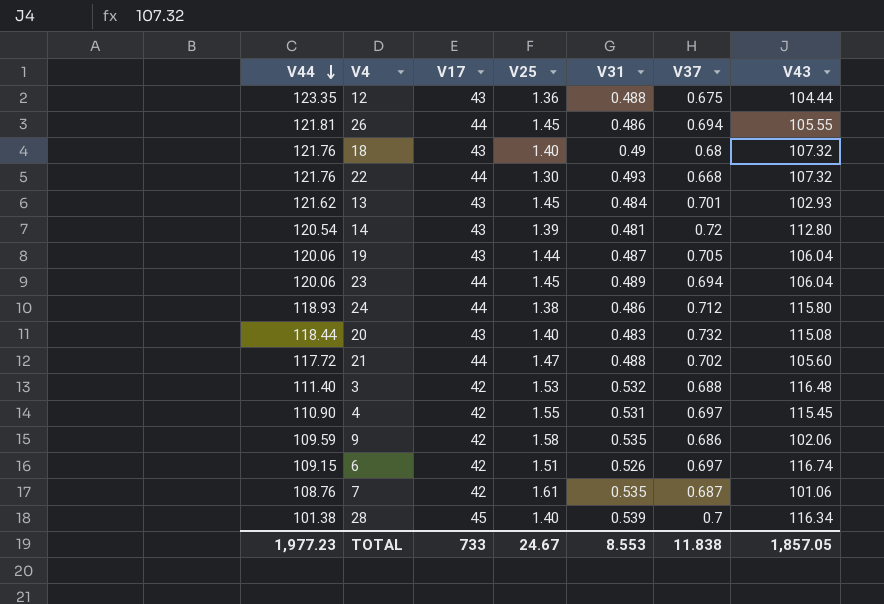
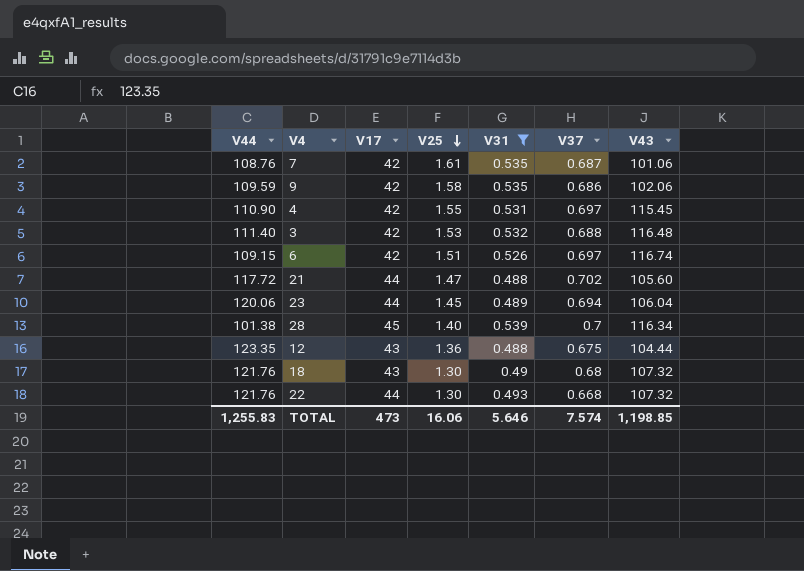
filter: none -> V31 >= 0.488
row order: V44 descending -> V25 descending
18 | V25: 1.40 -> 1.30
TOTAL | V44: 1,977.23 -> 1,255.83
TOTAL | V17: 733 -> 473
TOTAL | V25: 24.67 -> 16.06
TOTAL | V31: 8.553 -> 5.646
TOTAL | V37: 11.838 -> 7.574
TOTAL | V43: 1,857.05 -> 1,198.85

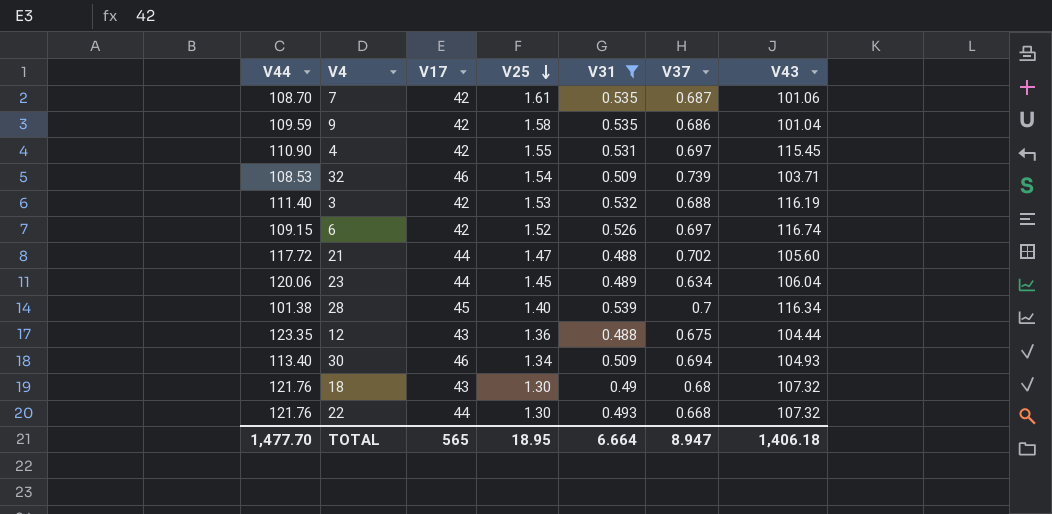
7 | V44: 108.76 -> 108.70
9 | V43: 102.06 -> 101.04
row 32: none -> 108.53 | 46 | 1.54 | 0.509 | 0.739 | 103.71
3 | V43: 116.48 -> 116.19
6 | V25: 1.51 -> 1.52
23 | V37: 0.694 -> 0.634
row 30: none -> 113.40 | 46 | 1.34 | 0.509 | 0.694 | 104.93
TOTAL | V44: 1,255.83 -> 1,477.70
TOTAL | V17: 473 -> 565
TOTAL | V25: 16.06 -> 18.95
TOTAL | V31: 5.646 -> 6.664
TOTAL | V37: 7.574 -> 8.947
TOTAL | V43: 1,198.85 -> 1,406.18

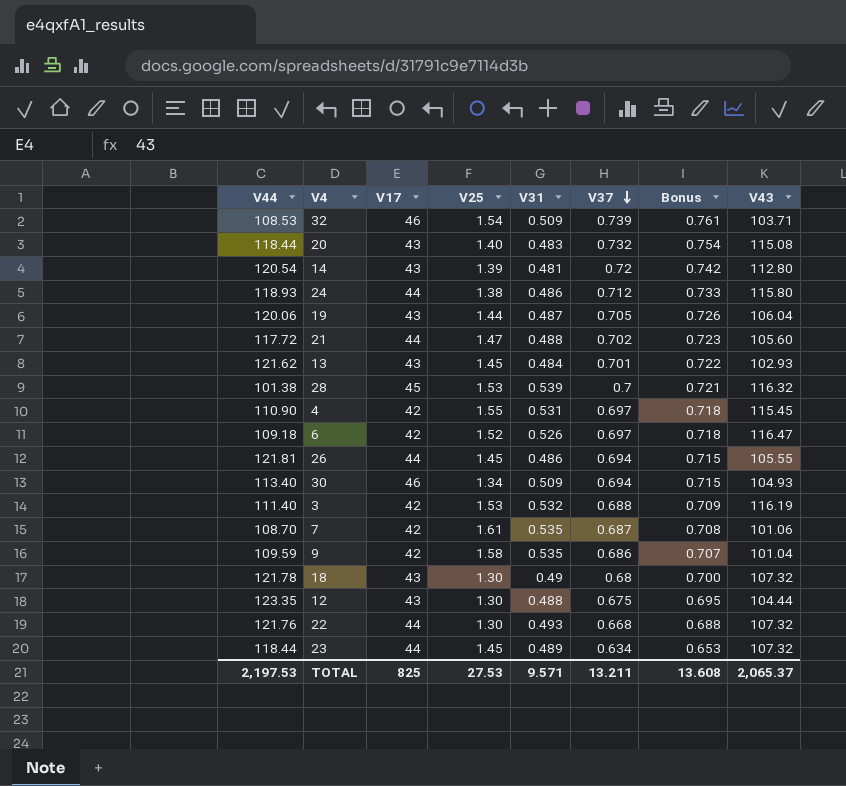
filter: V31 >= 0.488 -> none
row order: V25 descending -> V37 descending
column Bonus | formula: none -> [V37] * 1.03
28 | V25: 1.40 -> 1.53
28 | V43: 116.34 -> 116.32
6 | V44: 109.15 -> 109.18
6 | V43: 116.74 -> 116.47
18 | V44: 121.76 -> 121.78
12 | V25: 1.36 -> 1.30
23 | V44: 120.06 -> 118.44
23 | V43: 106.04 -> 107.32
TOTAL | V44: 1,477.70 -> 2,197.53
TOTAL | V17: 565 -> 825
TOTAL | V25: 18.95 -> 27.53
TOTAL | V31: 6.664 -> 9.571
TOTAL | V37: 8.947 -> 13.211
TOTAL | V43: 1,406.18 -> 2,065.37

